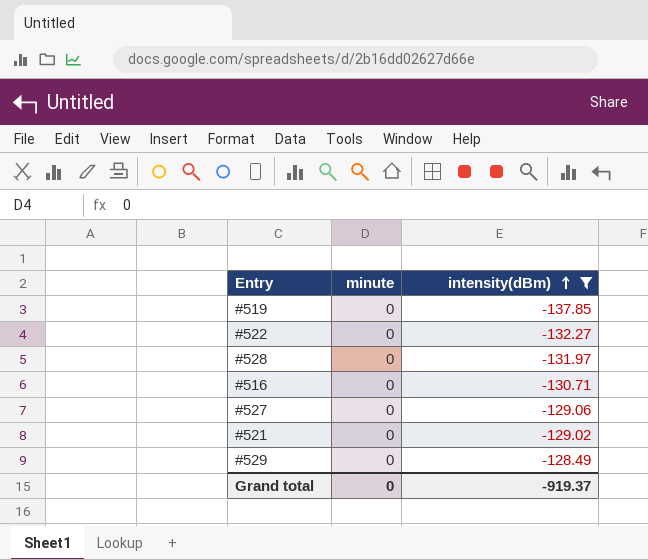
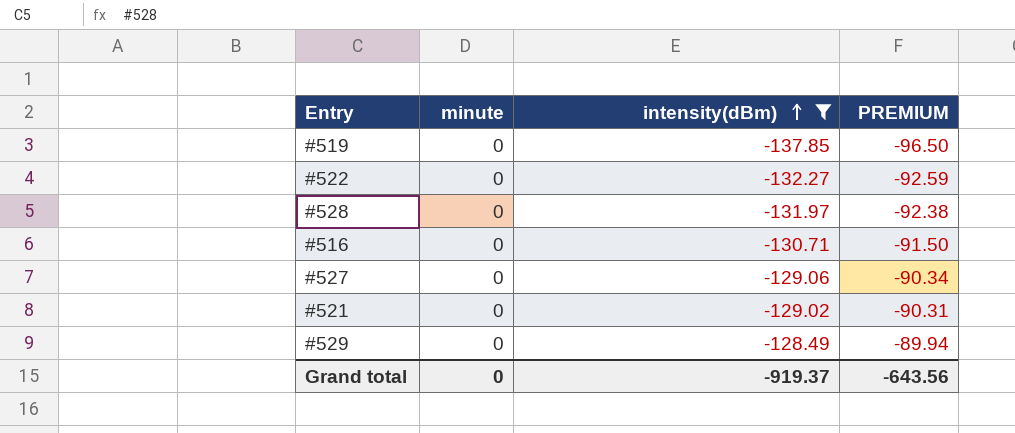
column PREMIUM | formula: none -> [intensity(dBm)] * 0.7

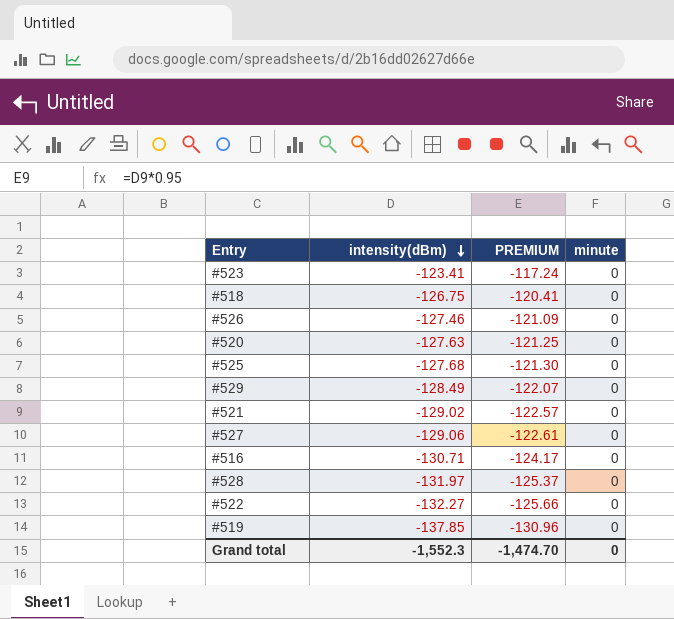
filter: intensity(dBm) <= -128.49 -> none
row order: intensity(dBm) ascending -> intensity(dBm) descending
column PREMIUM | formula: [intensity(dBm)] * 0.7 -> [intensity(dBm)] * 0.95
column minute | position: 2 -> 4
Grand total | intensity(dBm): -919.37 -> -1,552.3
Grand total | PREMIUM: -643.56 -> -1,474.70

